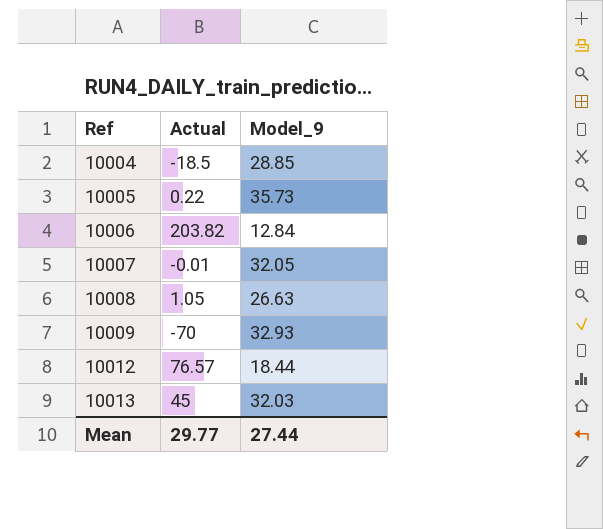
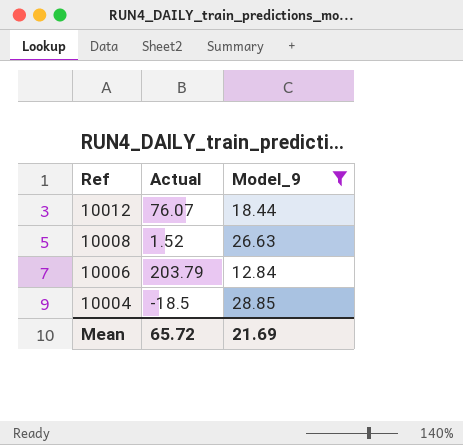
filter: none -> Model_9 <= 28.85
row order: Ref ascending -> Ref descending
10012 | Actual: 76.57 -> 76.07
10008 | Actual: 1.05 -> 1.52
10006 | Actual: 203.82 -> 203.79
Mean | Actual: 29.77 -> 65.72
Mean | Model_9: 27.44 -> 21.69

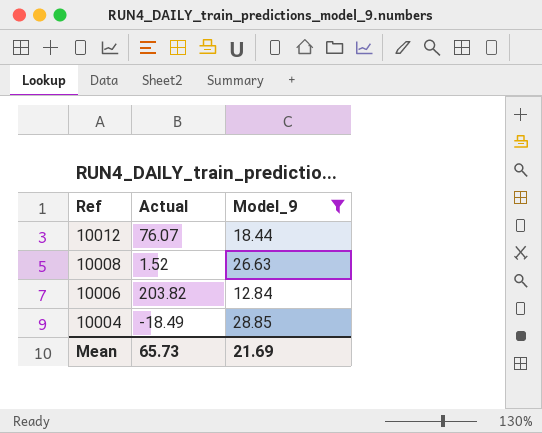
10006 | Actual: 203.79 -> 203.82
10004 | Actual: -18.5 -> -18.49
Mean | Actual: 65.72 -> 65.73

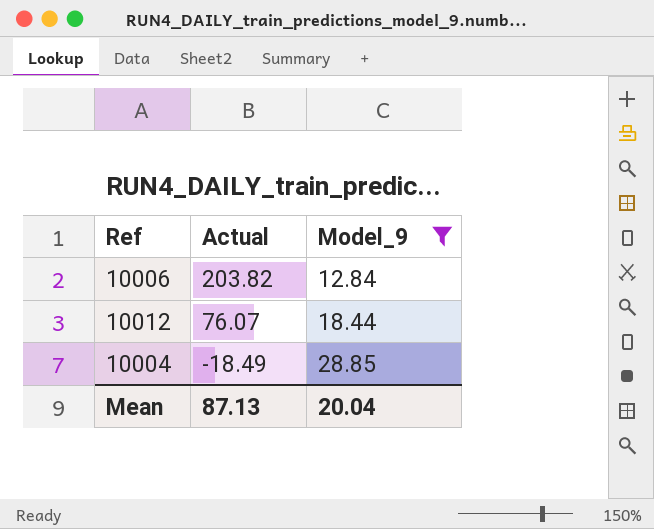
row order: Ref descending -> Actual descending
row 10008: 1.52 | 26.63 -> none
Mean | Actual: 65.73 -> 87.13
Mean | Model_9: 21.69 -> 20.04

